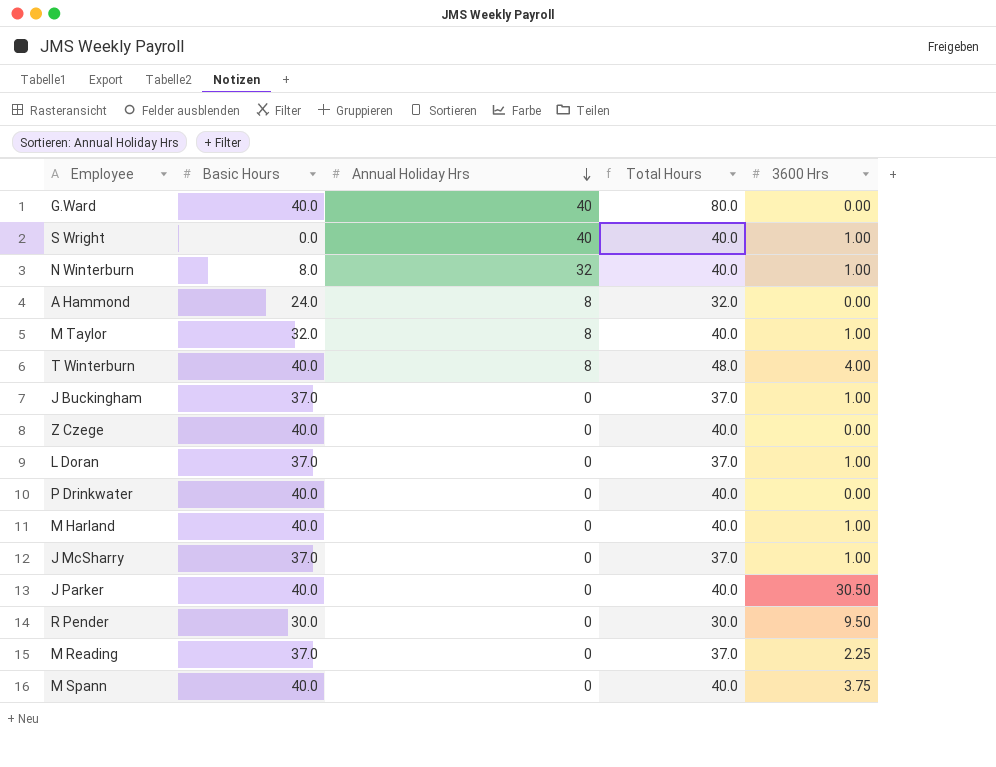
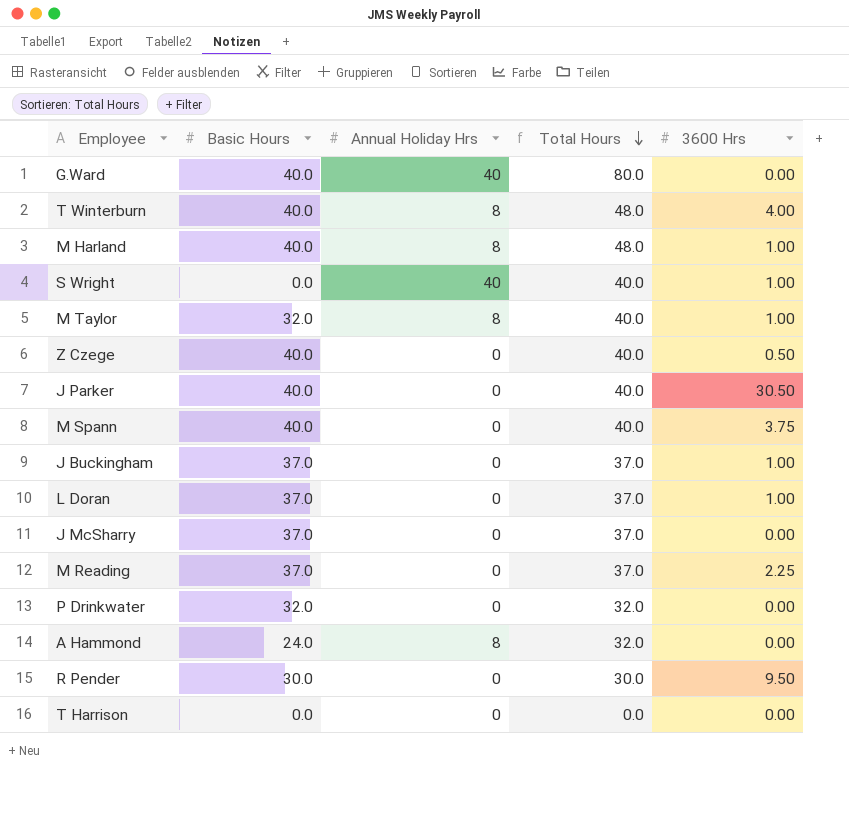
row order: Annual Holiday Hrs descending -> Total Hours descending
row N Winterburn: 8.0 | 32 | 40.0 | 1.00 -> none
M Harland | Annual Holiday Hrs: 0 -> 8
M Harland | Total Hours: 40.0 -> 48.0
Z Czege | 3600 Hrs: 0.00 -> 0.50
J McSharry | 3600 Hrs: 1.00 -> 0.00
P Drinkwater | Basic Hours: 40.0 -> 32.0
P Drinkwater | Total Hours: 40.0 -> 32.0
row T Harrison: none -> 0.0 | 0 | 0.0 | 0.00

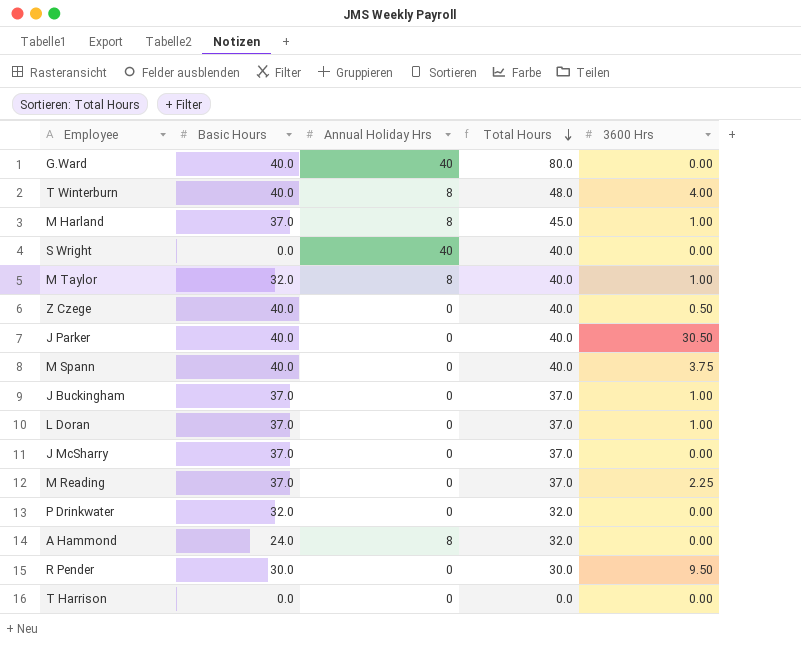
M Harland | Basic Hours: 40.0 -> 37.0
M Harland | Total Hours: 48.0 -> 45.0
S Wright | 3600 Hrs: 1.00 -> 0.00

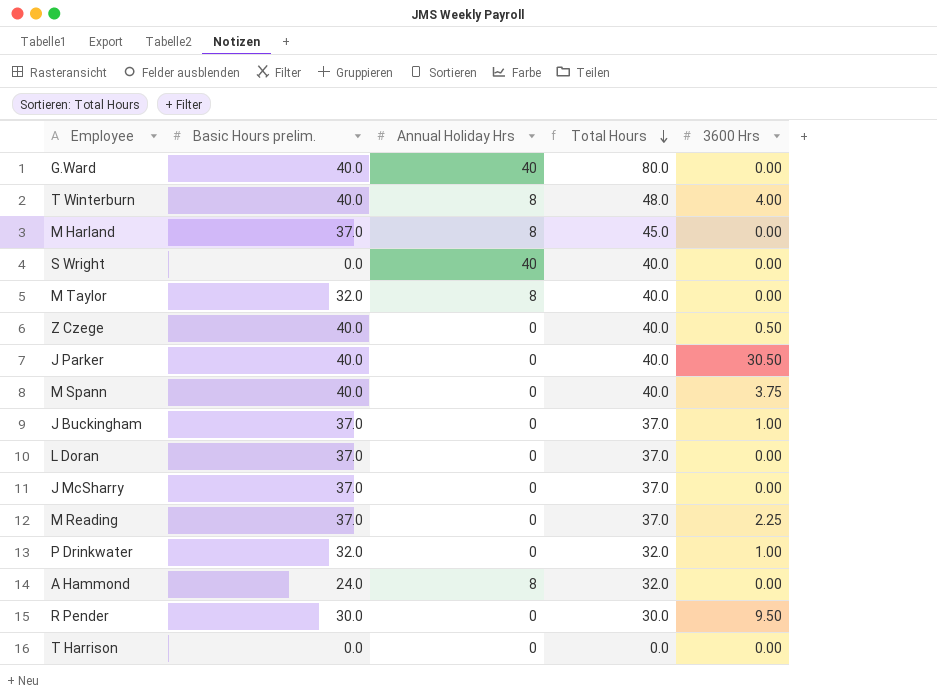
column name: Basic Hours -> Basic Hours prelim.
M Harland | 3600 Hrs: 1.00 -> 0.00
M Taylor | 3600 Hrs: 1.00 -> 0.00
L Doran | 3600 Hrs: 1.00 -> 0.00
P Drinkwater | 3600 Hrs: 0.00 -> 1.00

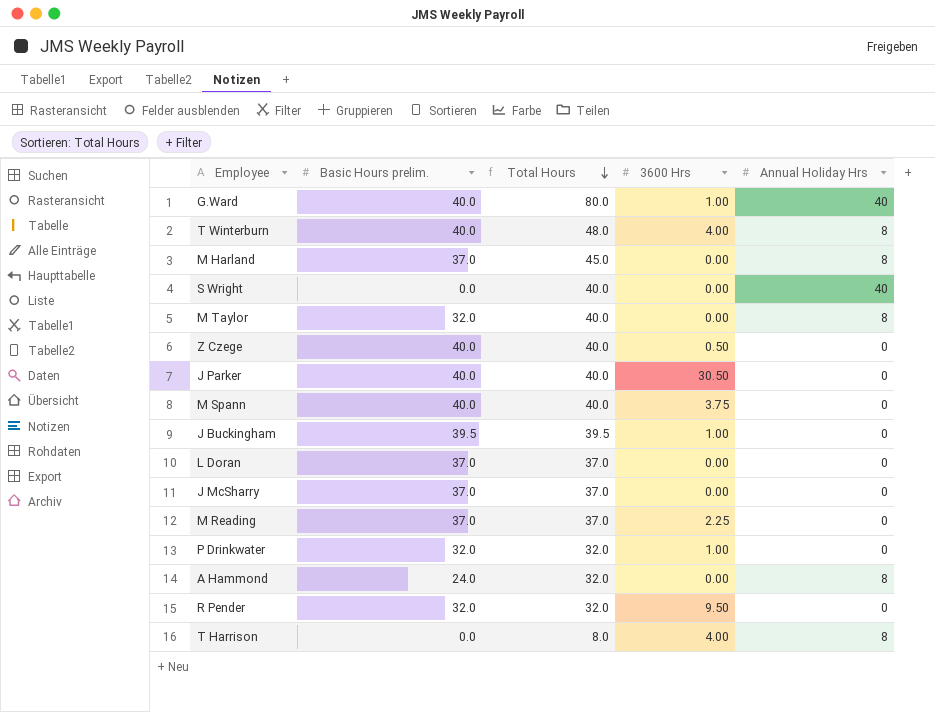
column Annual Holiday Hrs | position: 3 -> 5
G.Ward | 3600 Hrs: 0.00 -> 1.00
J Buckingham | Basic Hours prelim.: 37.0 -> 39.5
J Buckingham | Total Hours: 37.0 -> 39.5
R Pender | Basic Hours prelim.: 30.0 -> 32.0
R Pender | Total Hours: 30.0 -> 32.0
T Harrison | Total Hours: 0.0 -> 8.0
T Harrison | 3600 Hrs: 0.00 -> 4.00
T Harrison | Annual Holiday Hrs: 0 -> 8

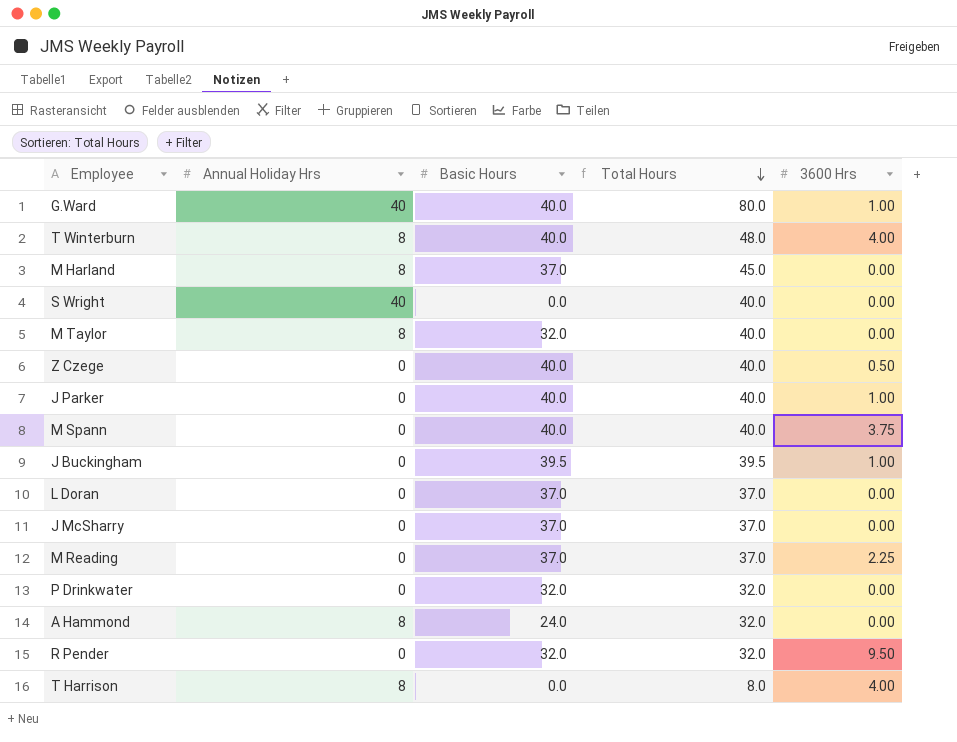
column Annual Holiday Hrs | position: 5 -> 2
column name: Basic Hours prelim. -> Basic Hours
J Parker | 3600 Hrs: 30.50 -> 1.00
P Drinkwater | 3600 Hrs: 1.00 -> 0.00

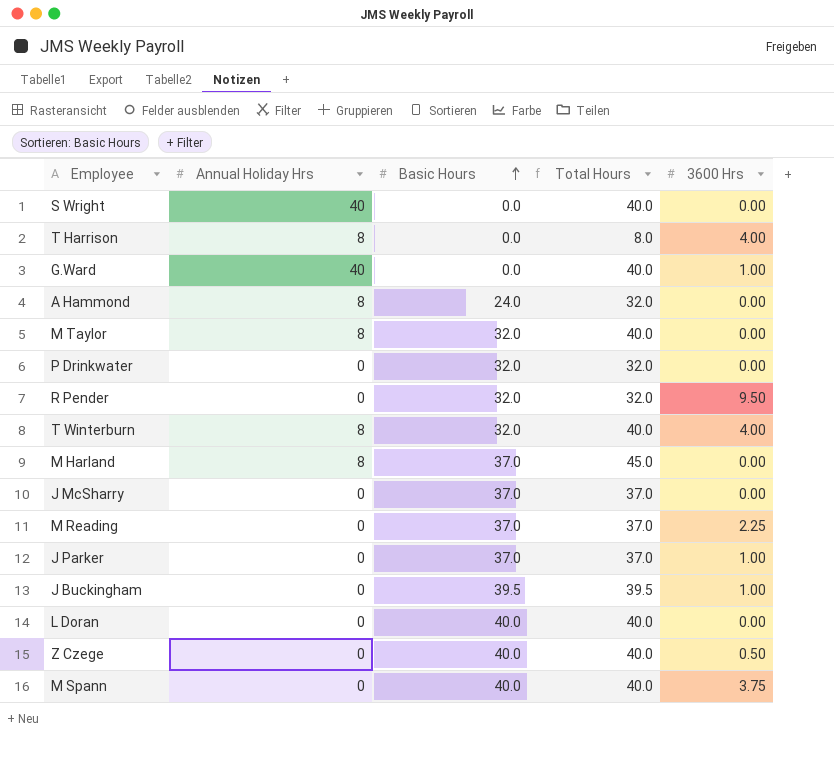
row order: Total Hours descending -> Basic Hours ascending
G.Ward | Basic Hours: 40.0 -> 0.0
G.Ward | Total Hours: 80.0 -> 40.0
T Winterburn | Basic Hours: 40.0 -> 32.0
T Winterburn | Total Hours: 48.0 -> 40.0
J Parker | Basic Hours: 40.0 -> 37.0
J Parker | Total Hours: 40.0 -> 37.0
L Doran | Basic Hours: 37.0 -> 40.0
L Doran | Total Hours: 37.0 -> 40.0

